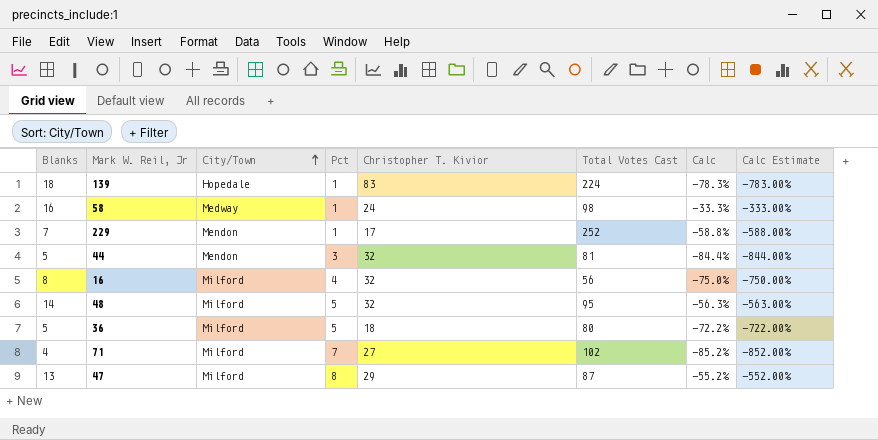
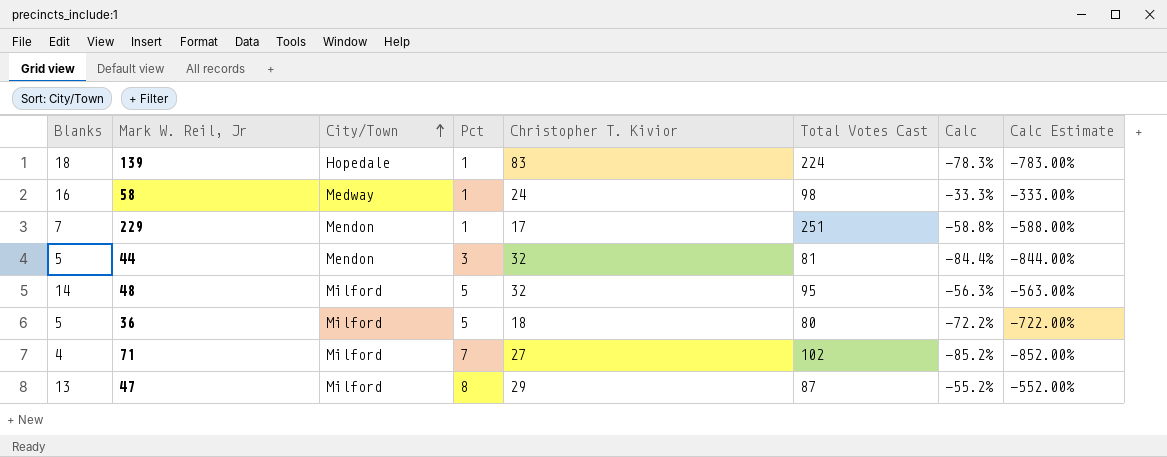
row 16: 8 | Milford | 4 | 32 | 56 | -75.0% | -750.00% -> none
229 | Total Votes Cast: 252 -> 251

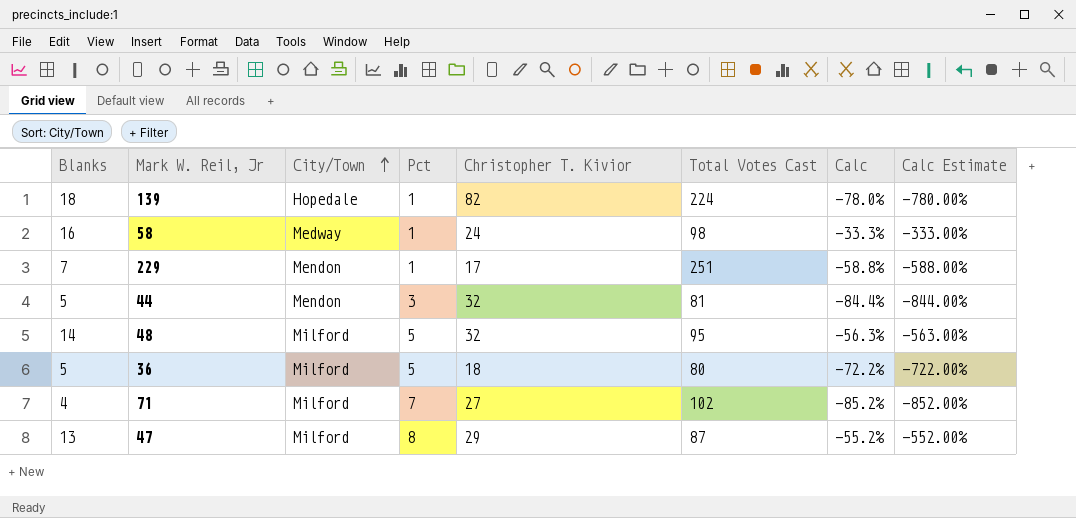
139 | Christopher T. Kivior: 83 -> 82
139 | Calc: -78.3% -> -78.0%
139 | Calc Estimate: -783.00% -> -780.00%

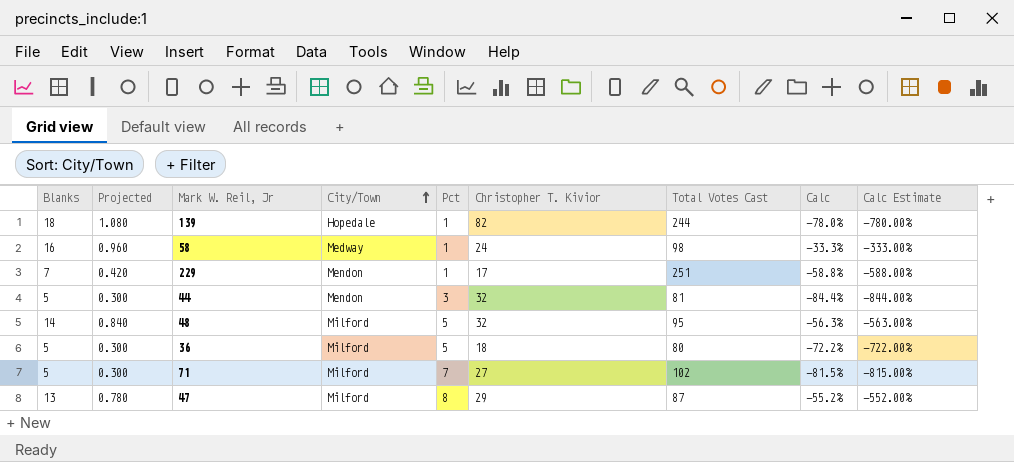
column Projected | formula: none -> [Blanks] * 0.06
139 | Total Votes Cast: 224 -> 244
71 | Blanks: 4 -> 5
71 | Calc: -85.2% -> -81.5%
71 | Calc Estimate: -852.00% -> -815.00%

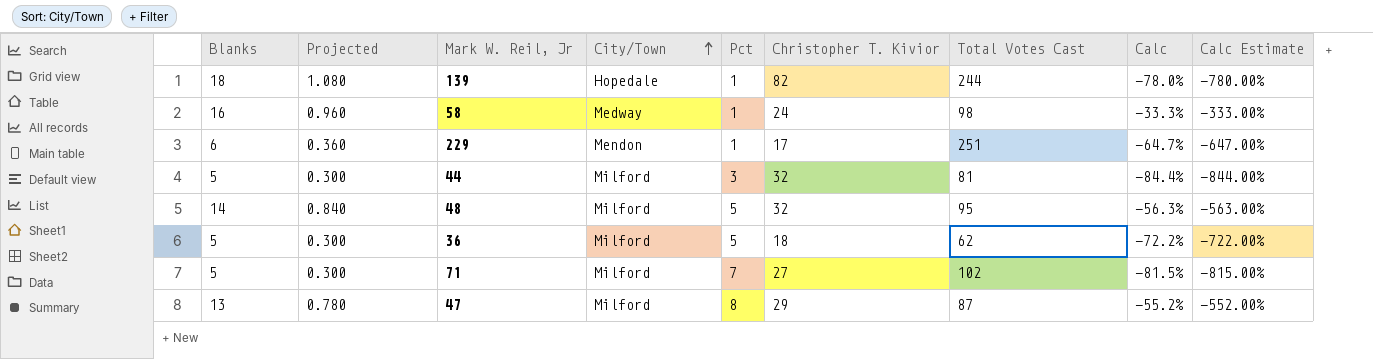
229 | Blanks: 7 -> 6
229 | Projected: 0.420 -> 0.360
229 | Calc: -58.8% -> -64.7%
229 | Calc Estimate: -588.00% -> -647.00%
44 | City/Town: Mendon -> Milford
36 | Total Votes Cast: 80 -> 62

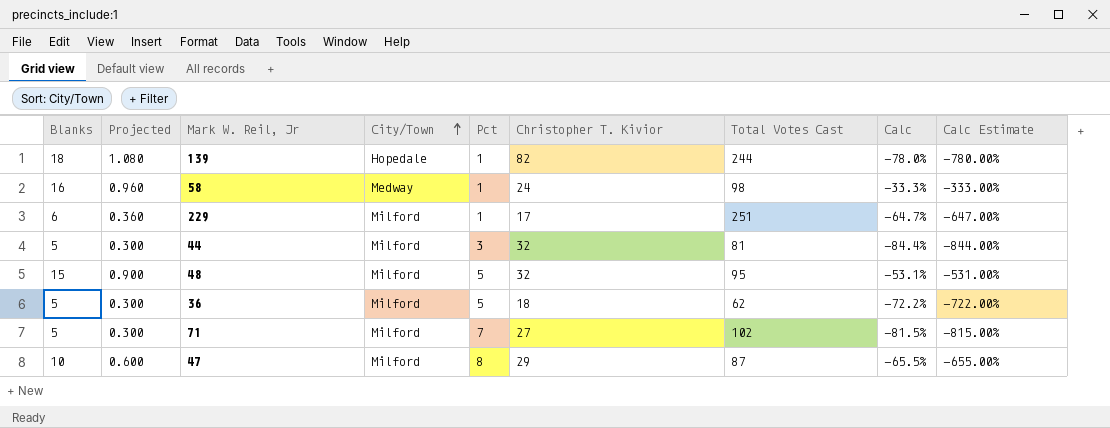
229 | City/Town: Mendon -> Milford
48 | Blanks: 14 -> 15
48 | Projected: 0.840 -> 0.900
48 | Calc: -56.3% -> -53.1%
48 | Calc Estimate: -563.00% -> -531.00%
47 | Blanks: 13 -> 10
47 | Projected: 0.780 -> 0.600
47 | Calc: -55.2% -> -65.5%
47 | Calc Estimate: -552.00% -> -655.00%

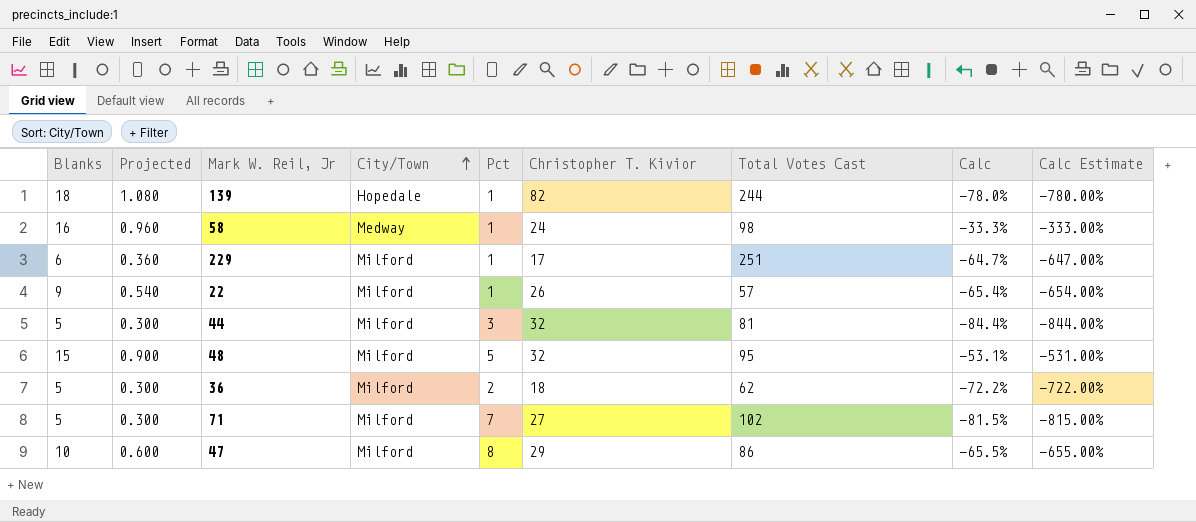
row 22: none -> 9 | 0.540 | Milford | 1 | 26 | 57 | -65.4% | -654.00%
36 | Pct: 5 -> 2
47 | Total Votes Cast: 87 -> 86

